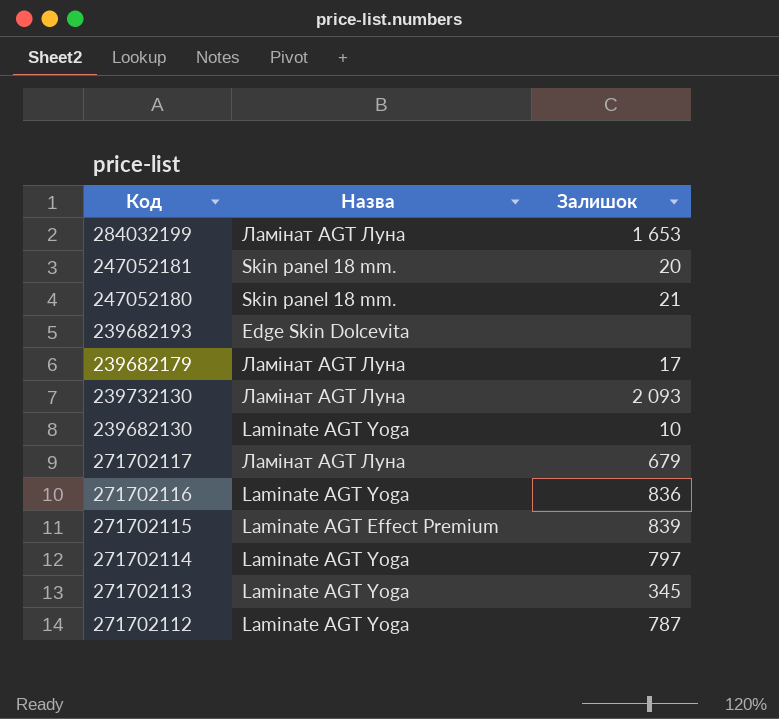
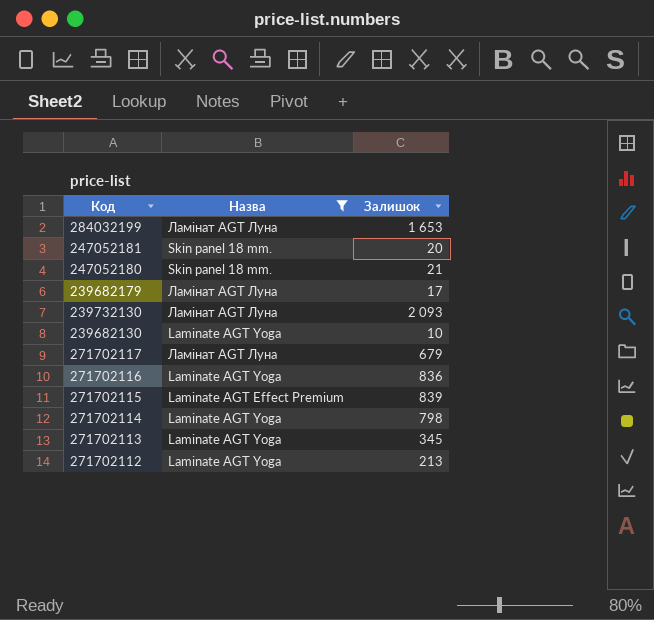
filter: none -> Назва != Edge Skin Dolcevita
271702114 | Залишок: 797 -> 798
271702112 | Залишок: 787 -> 213

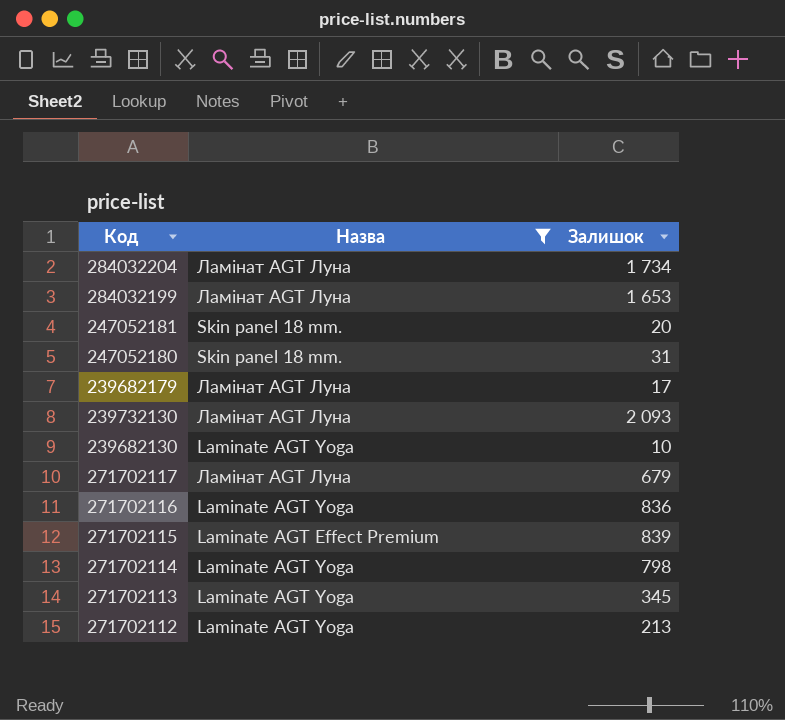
row 284032204: none -> Ламінат AGT Луна | 1 734
247052180 | Залишок: 21 -> 31

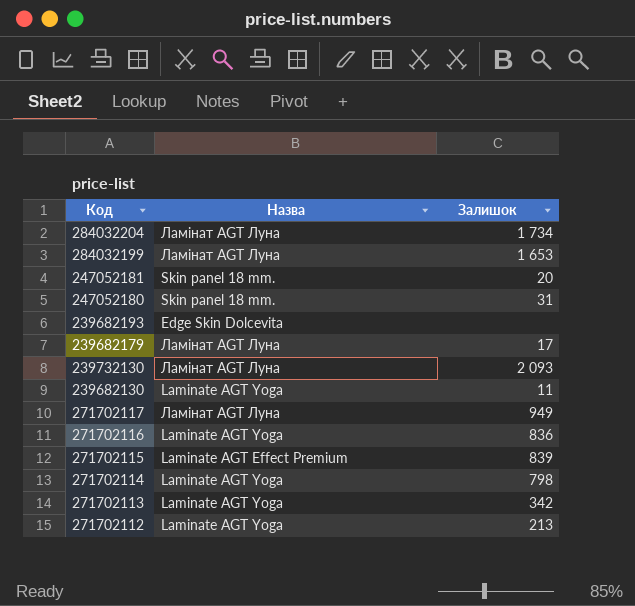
filter: Назва != Edge Skin Dolcevita -> none
239682130 | Залишок: 10 -> 11
271702117 | Залишок: 679 -> 949
271702113 | Залишок: 345 -> 342

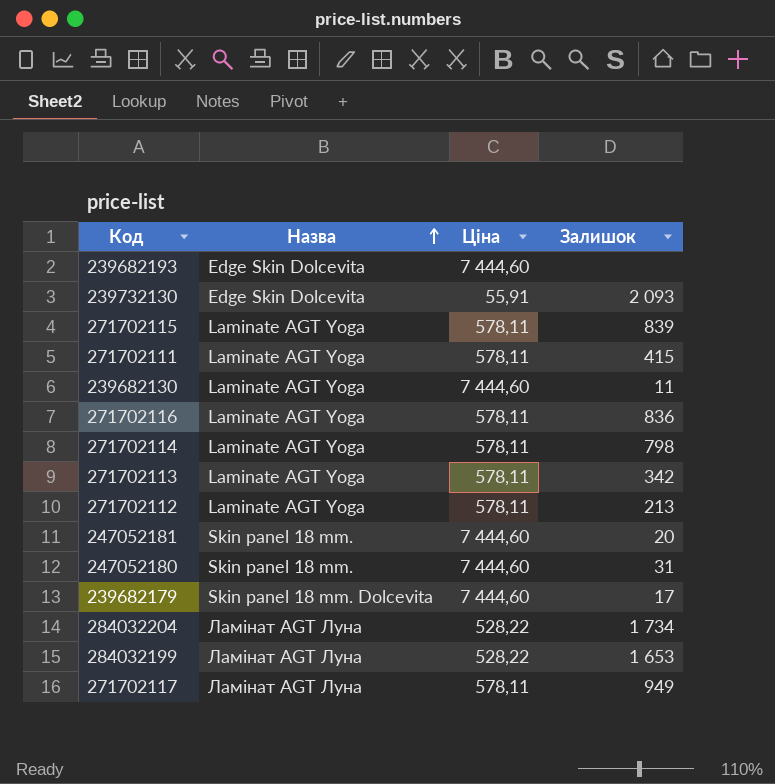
row order: none -> Назва ascending
column Ціна | position: none -> 3
239732130 | Назва: Ламінат AGT Луна -> Edge Skin Dolcevita
271702115 | Назва: Laminate AGT Effect Premium -> Laminate AGT Yoga
row 271702111: none -> Laminate AGT Yoga | 578,11 | 415
239682179 | Назва: Ламінат AGT Луна -> Skin panel 18 mm. Dolcevita

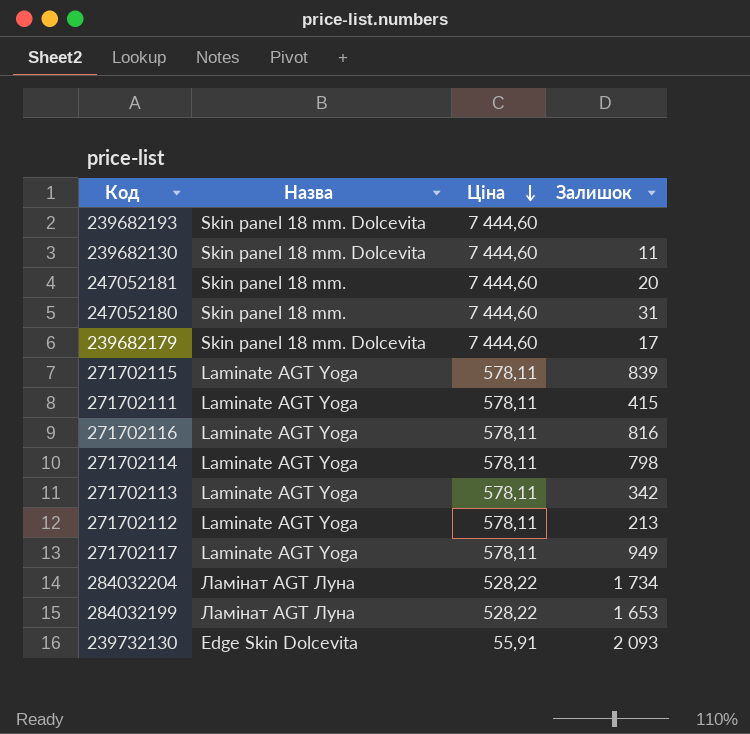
row order: Назва ascending -> Ціна descending
239682193 | Назва: Edge Skin Dolcevita -> Skin panel 18 mm. Dolcevita
239682130 | Назва: Laminate AGT Yoga -> Skin panel 18 mm. Dolcevita
271702116 | Залишок: 836 -> 816
271702117 | Назва: Ламінат AGT Луна -> Laminate AGT Yoga

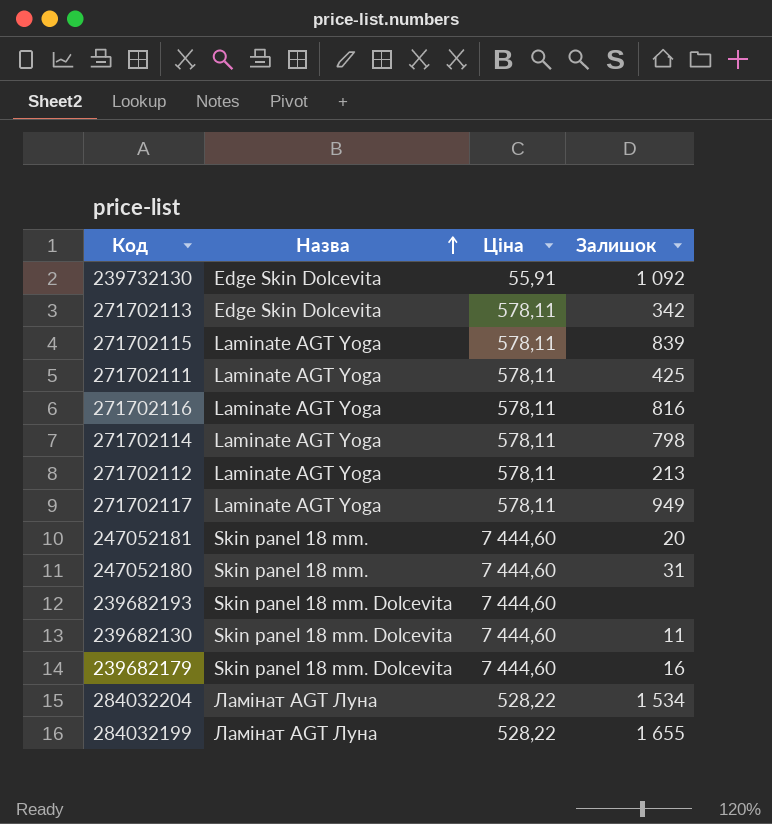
row order: Ціна descending -> Назва ascending
239732130 | Залишок: 2 093 -> 1 092
271702113 | Назва: Laminate AGT Yoga -> Edge Skin Dolcevita
271702111 | Залишок: 415 -> 425
239682179 | Залишок: 17 -> 16
284032204 | Залишок: 1 734 -> 1 534
284032199 | Залишок: 1 653 -> 1 655

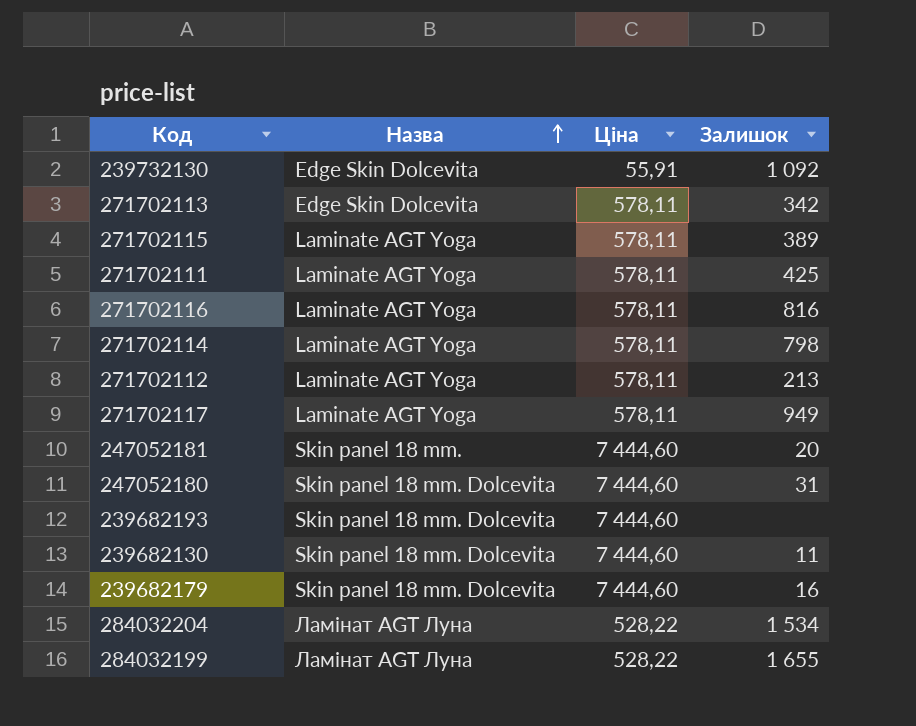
271702115 | Залишок: 839 -> 389
247052180 | Назва: Skin panel 18 mm. -> Skin panel 18 mm. Dolcevita

